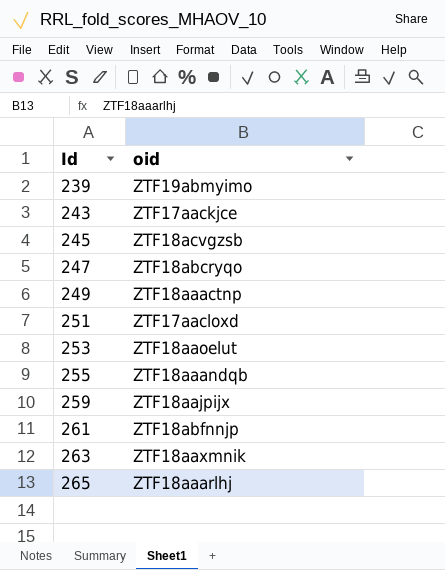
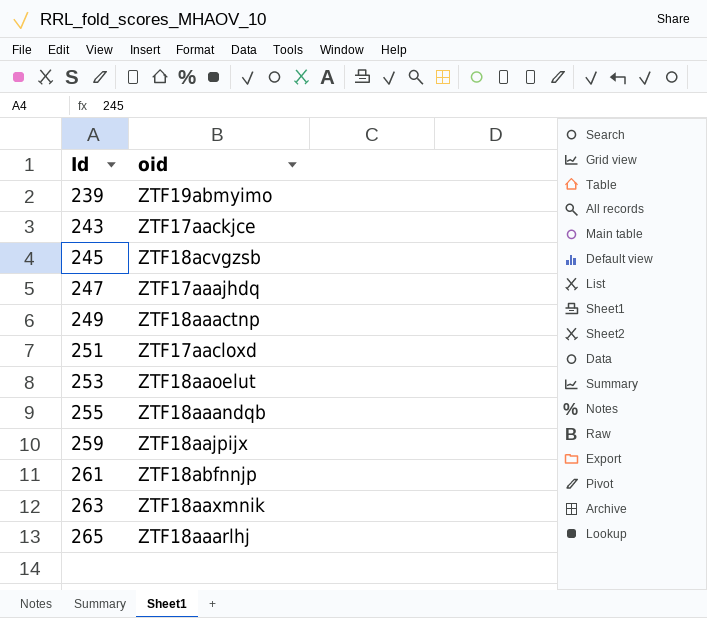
247 | oid: ZTF18abcryqo -> ZTF17aaajhdq

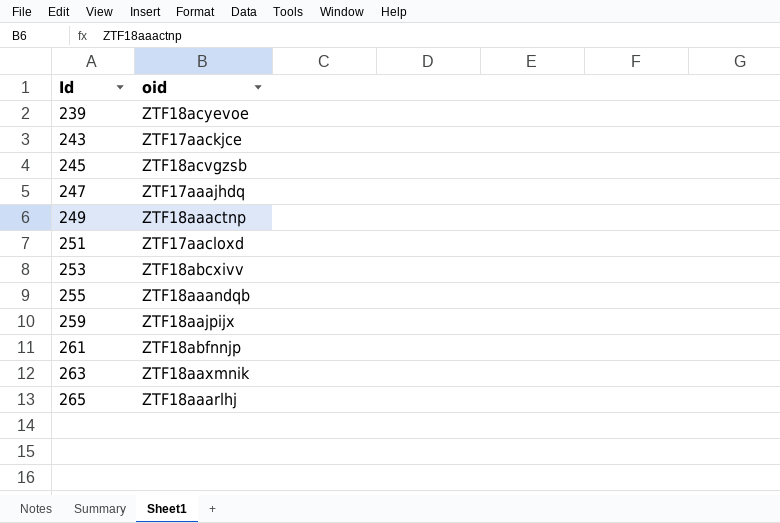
239 | oid: ZTF19abmyimo -> ZTF18acyevoe
253 | oid: ZTF18aaoelut -> ZTF18abcxivv

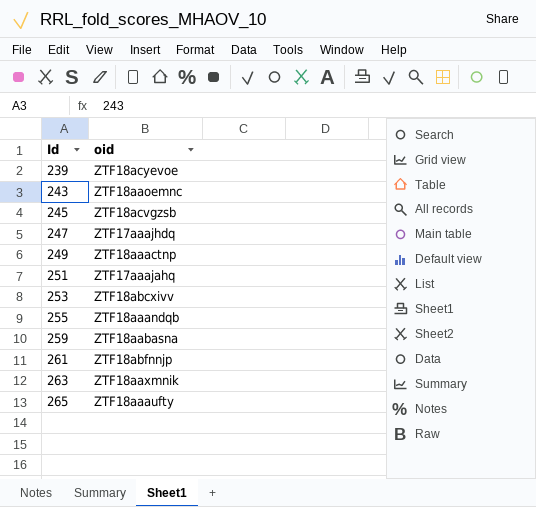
243 | oid: ZTF17aackjce -> ZTF18aaoemnc
251 | oid: ZTF17aacloxd -> ZTF17aaajahq
259 | oid: ZTF18aajpijx -> ZTF18aabasna
265 | oid: ZTF18aaarlhj -> ZTF18aaaufty

